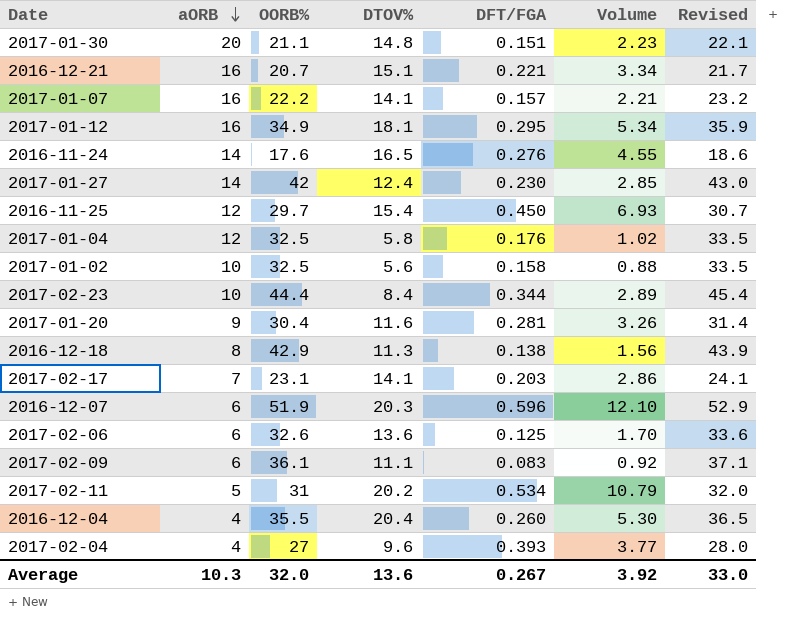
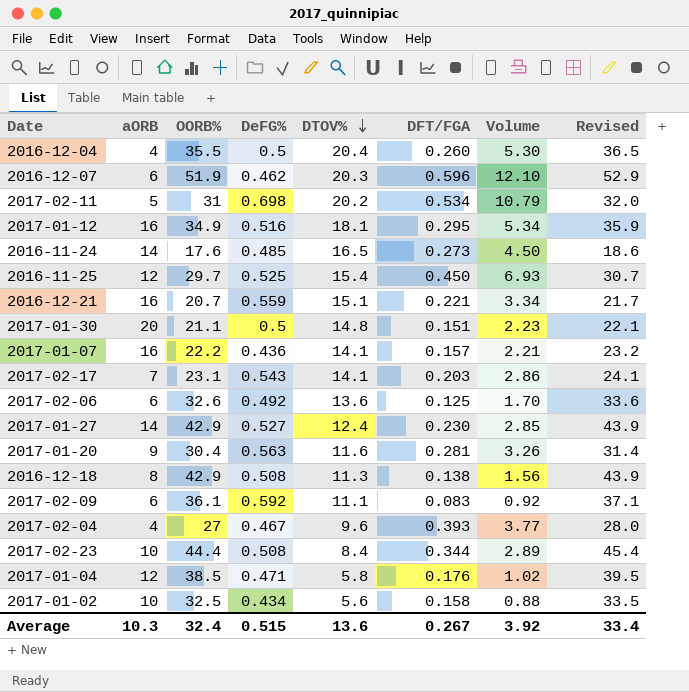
row order: aORB descending -> DTOV% descending
column DeFG% | position: none -> 4
2016-11-24 | DFT/FGA: 0.276 -> 0.273
2016-11-24 | Volume: 4.55 -> 4.50
2017-01-27 | OORB%: 42 -> 42.9
2017-01-27 | Revised: 43.0 -> 43.9
2017-01-04 | OORB%: 32.5 -> 38.5
2017-01-04 | Revised: 33.5 -> 39.5
Average | OORB%: 32.0 -> 32.4
Average | Revised: 33.0 -> 33.4

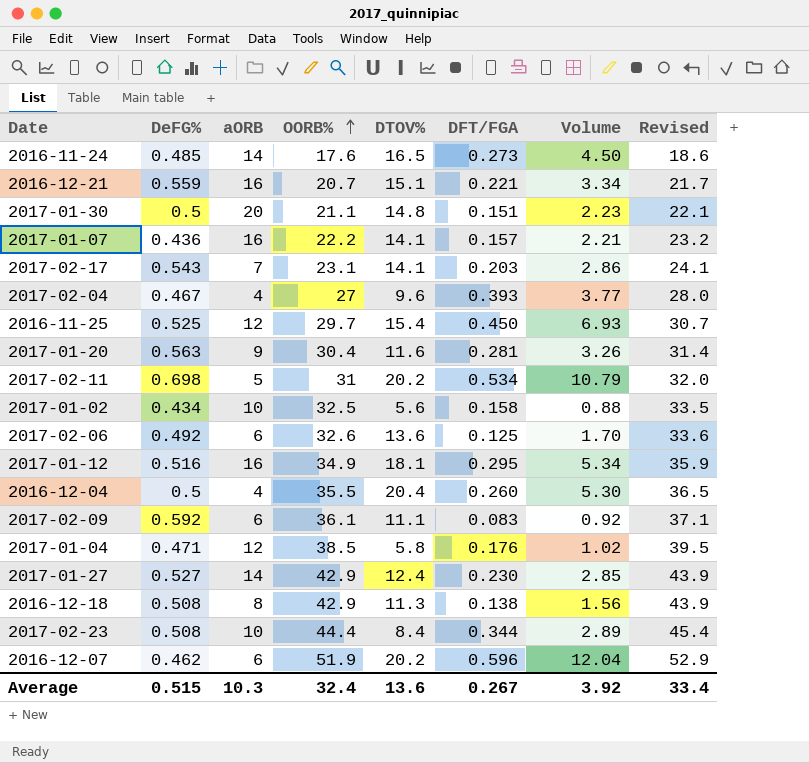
row order: DTOV% descending -> OORB% ascending
column DeFG% | position: 4 -> 2
2016-12-07 | DTOV%: 20.3 -> 20.2
2016-12-07 | Volume: 12.10 -> 12.04

